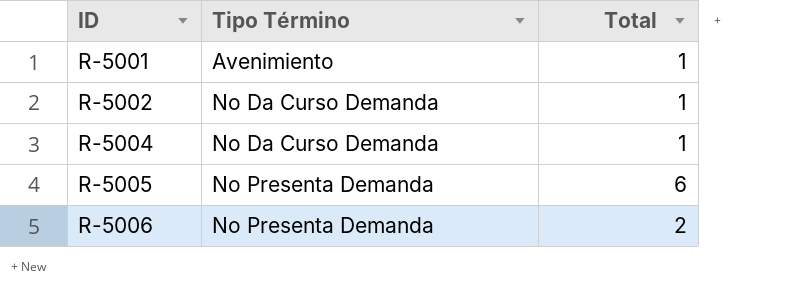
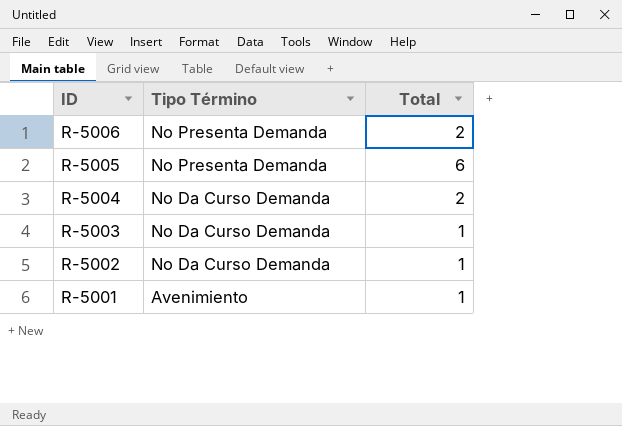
row order: ID ascending -> ID descending
R-5004 | Total: 1 -> 2
row R-5003: none -> No Da Curso Demanda | 1

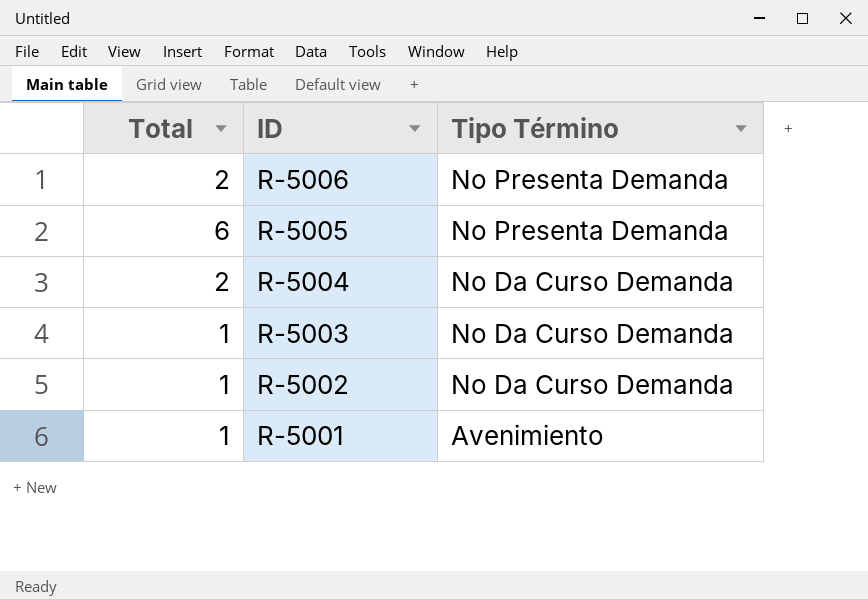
column Total | position: 3 -> 1

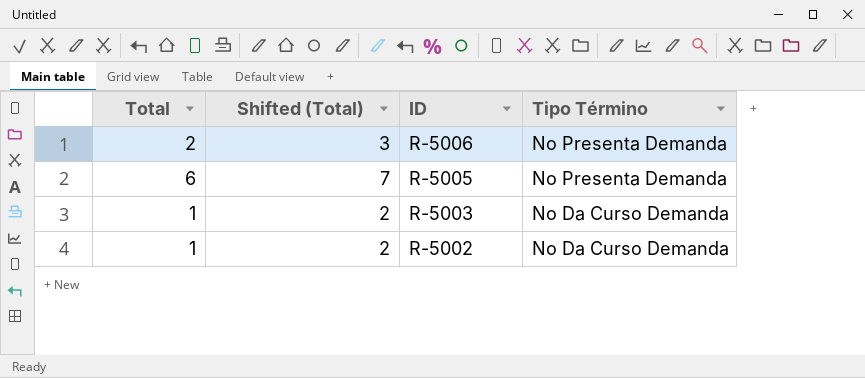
column Shifted (Total) | formula: none -> [Total] + 1
row R-5004: 2 | No Da Curso Demanda -> none
row R-5001: 1 | Avenimiento -> none

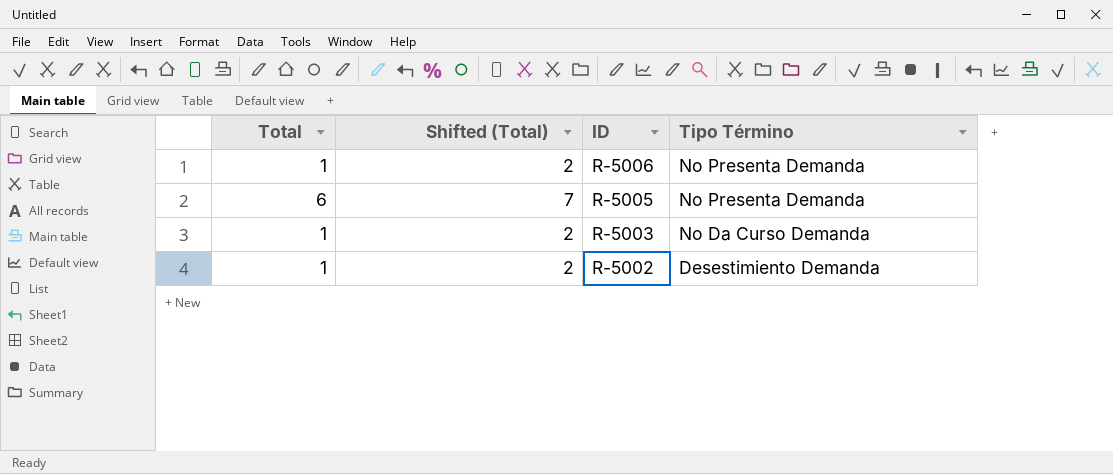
R-5006 | Total: 2 -> 1
R-5006 | Shifted (Total): 3 -> 2
R-5002 | Tipo Término: No Da Curso Demanda -> Desestimiento Demanda

